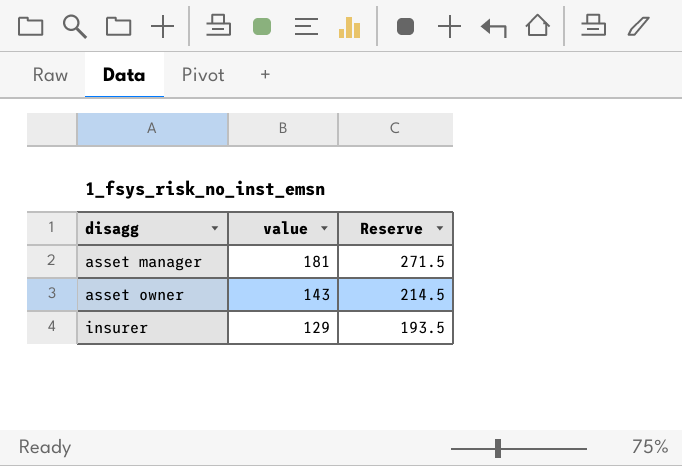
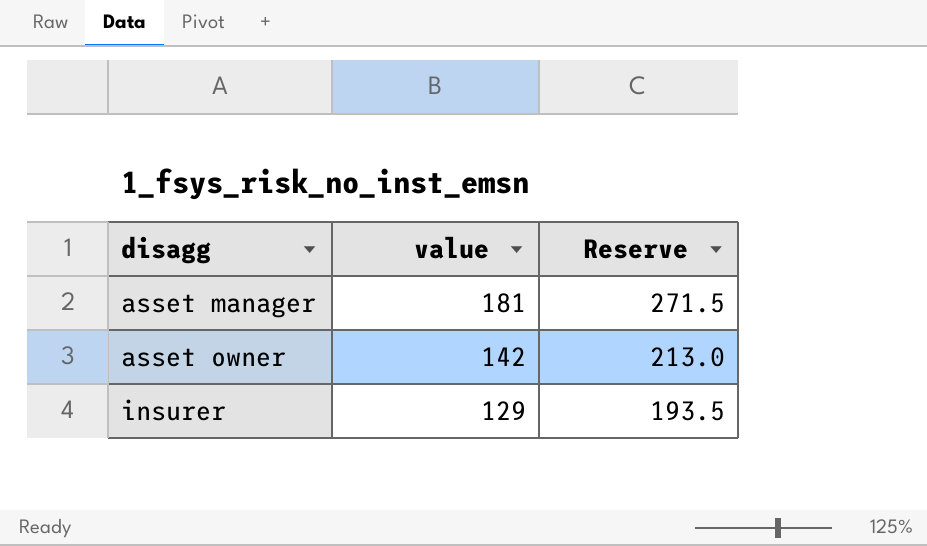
asset owner | value: 143 -> 142
asset owner | Reserve: 214.5 -> 213.0

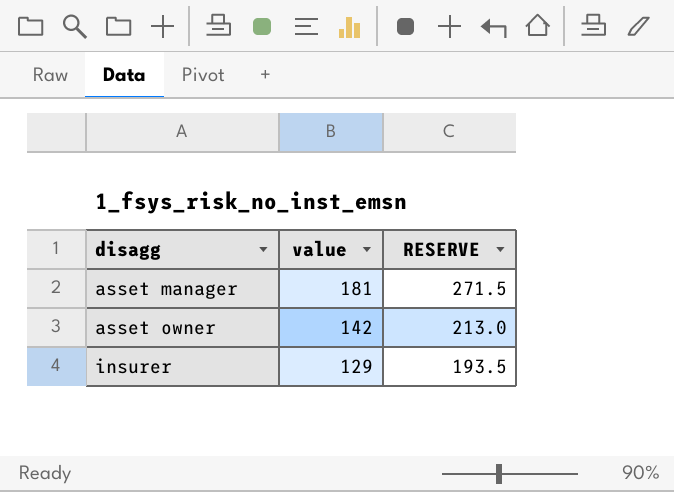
column name: Reserve -> RESERVE

